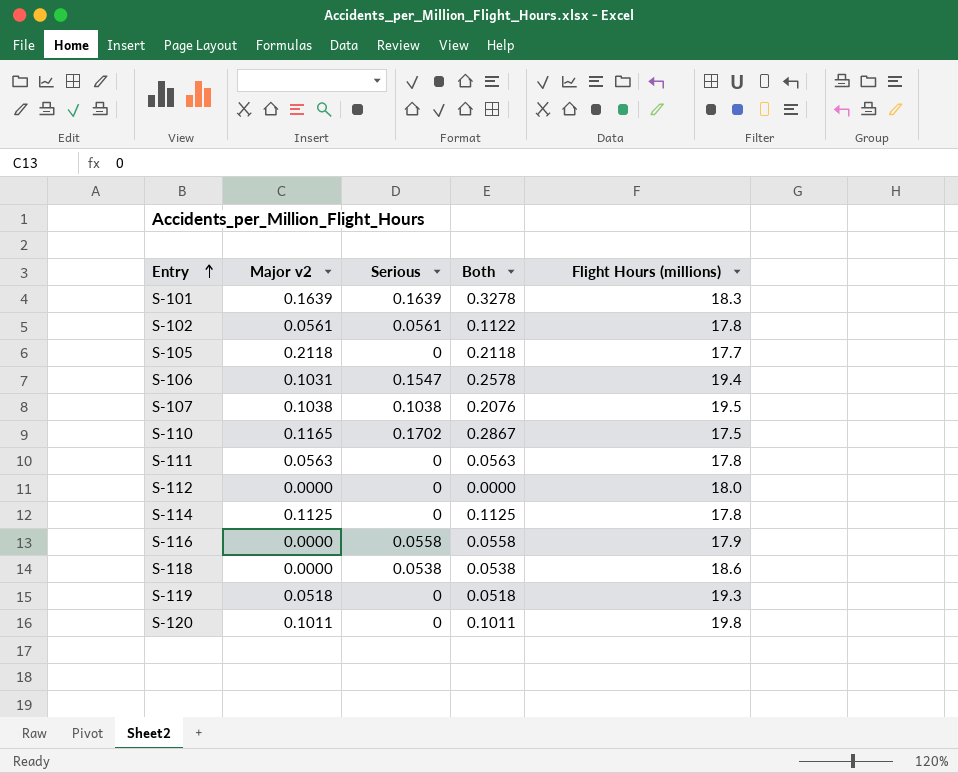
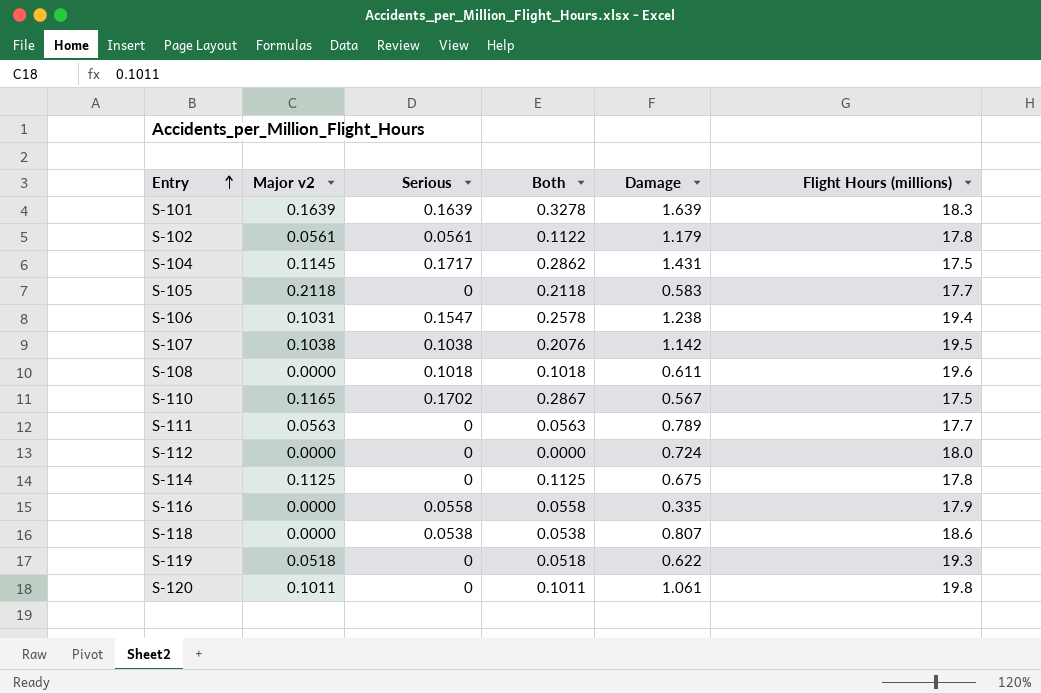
column Damage | position: none -> 5
row S-104: none -> 0.1145 | 0.1717 | 0.2862 | 1.431 | 17.5
row S-108: none -> 0.0000 | 0.1018 | 0.1018 | 0.611 | 19.6
S-111 | Flight Hours (millions): 17.8 -> 17.7

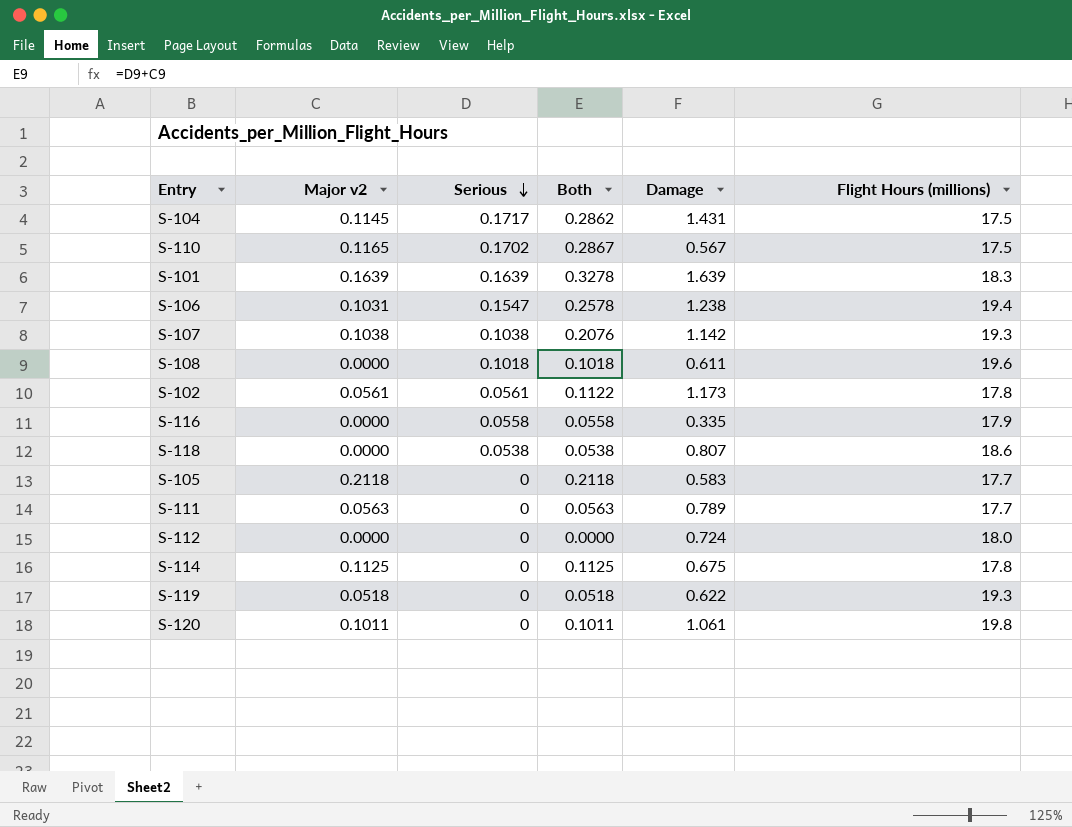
row order: Entry ascending -> Serious descending
S-107 | Flight Hours (millions): 19.5 -> 19.3
S-102 | Damage: 1.179 -> 1.173

